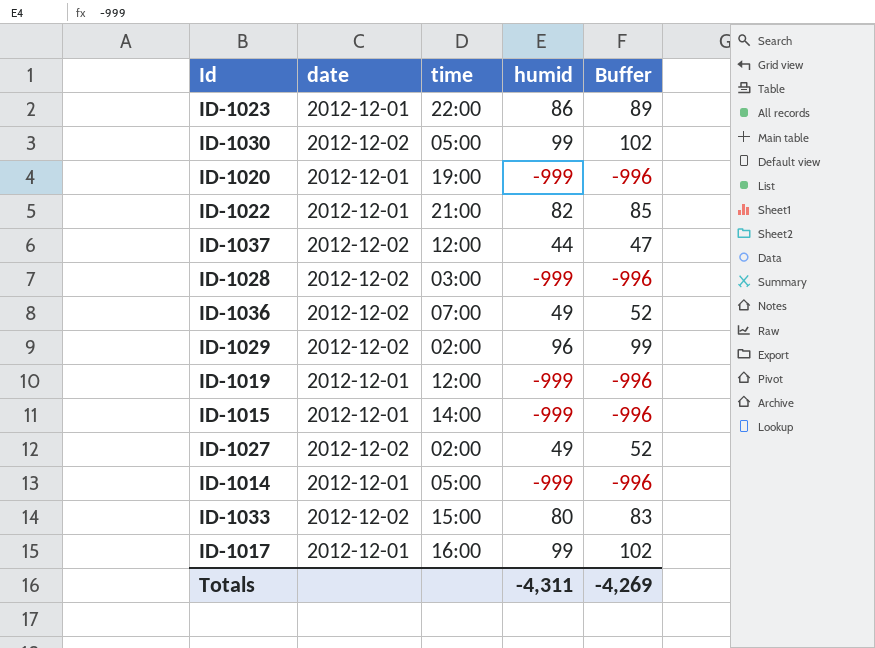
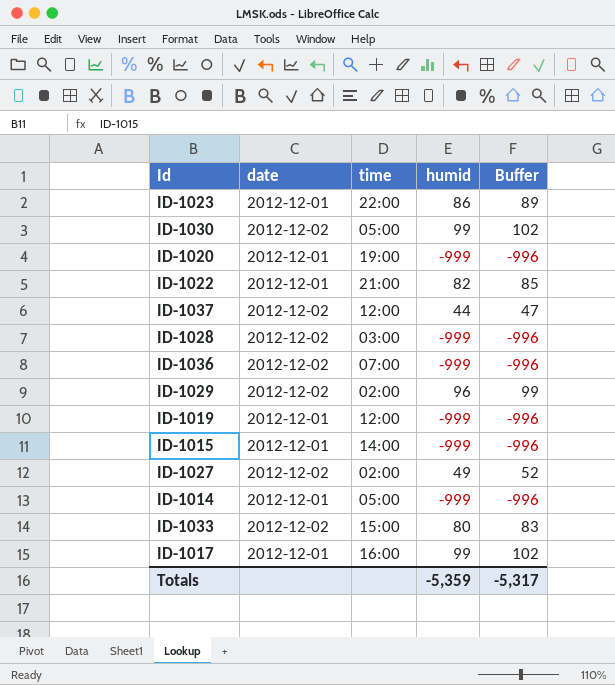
ID-1036 | humid: 49 -> -999
ID-1036 | Buffer: 52 -> -996
Totals | humid: -4,311 -> -5,359
Totals | Buffer: -4,269 -> -5,317

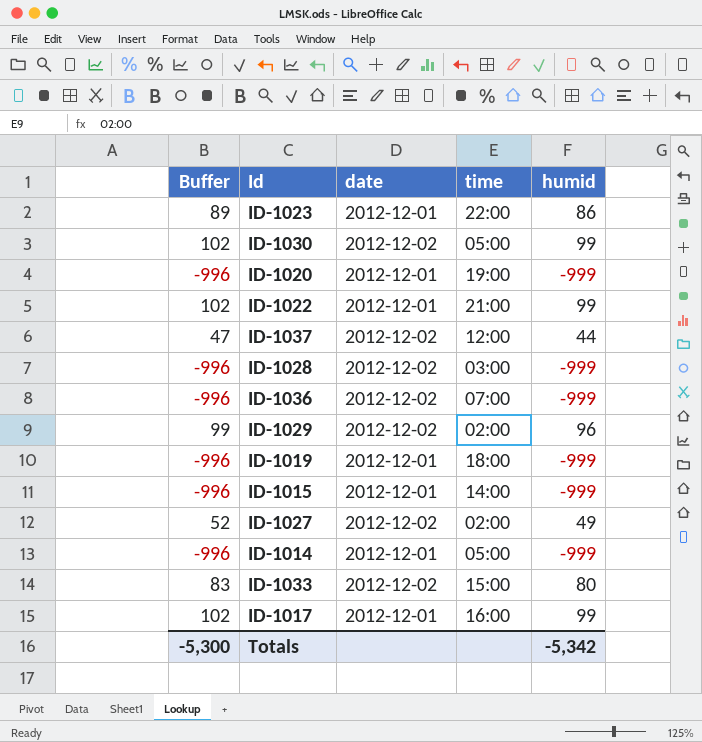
column Buffer | position: 5 -> 1
ID-1022 | Buffer: 85 -> 102
ID-1022 | humid: 82 -> 99
ID-1019 | time: 12:00 -> 18:00
Totals | Buffer: -5,317 -> -5,300
Totals | humid: -5,359 -> -5,342

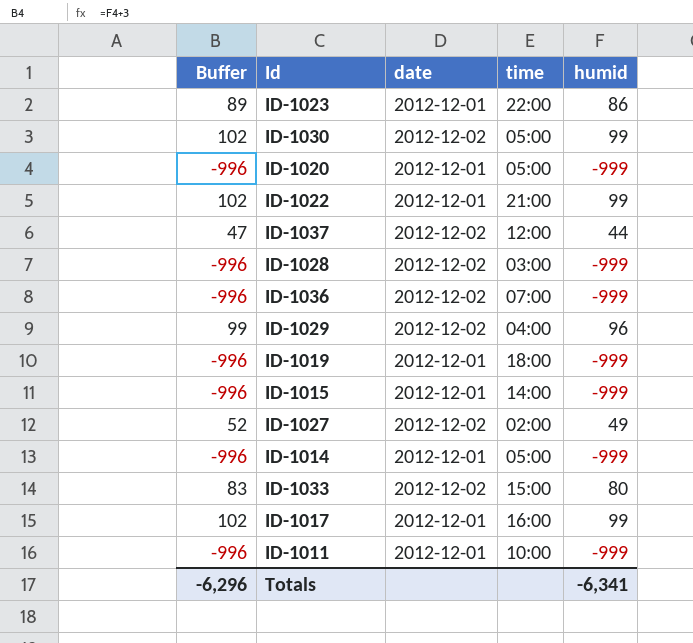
ID-1020 | time: 19:00 -> 05:00
ID-1029 | time: 02:00 -> 04:00
row ID-1011: none -> -996 | 2012-12-01 | 10:00 | -999
Totals | Buffer: -5,300 -> -6,296
Totals | humid: -5,342 -> -6,341

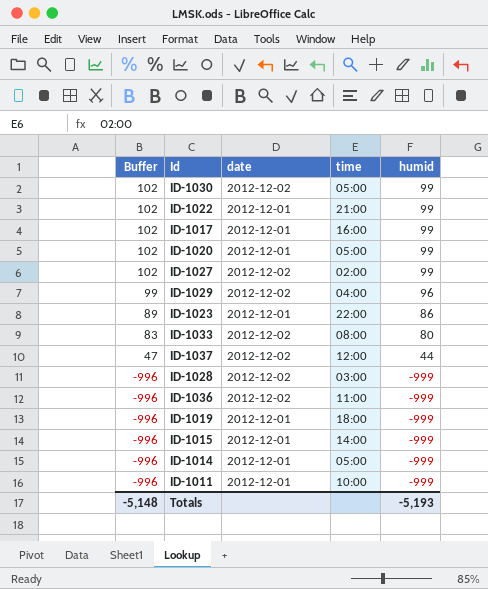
row order: none -> Buffer descending
ID-1020 | Buffer: -996 -> 102
ID-1020 | humid: -999 -> 99
ID-1027 | Buffer: 52 -> 102
ID-1027 | humid: 49 -> 99
ID-1033 | time: 15:00 -> 08:00
ID-1036 | time: 07:00 -> 11:00
Totals | Buffer: -6,296 -> -5,148
Totals | humid: -6,341 -> -5,193

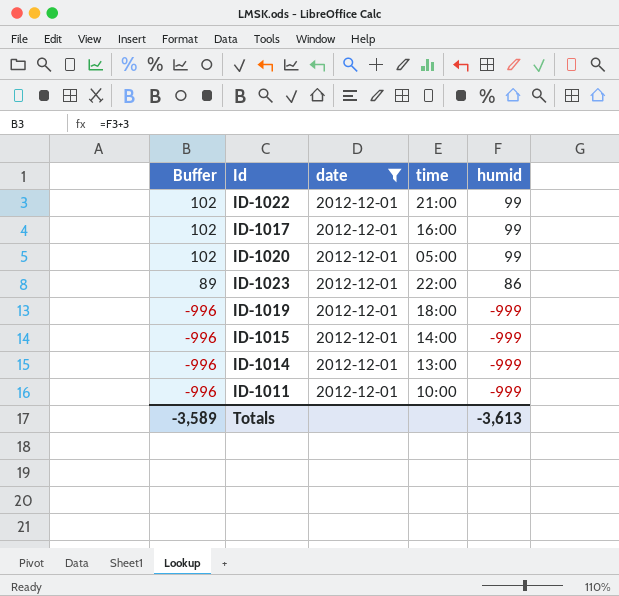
filter: none -> date = 2012-12-01
ID-1014 | time: 05:00 -> 13:00
Totals | Buffer: -5,148 -> -3,589
Totals | humid: -5,193 -> -3,613

